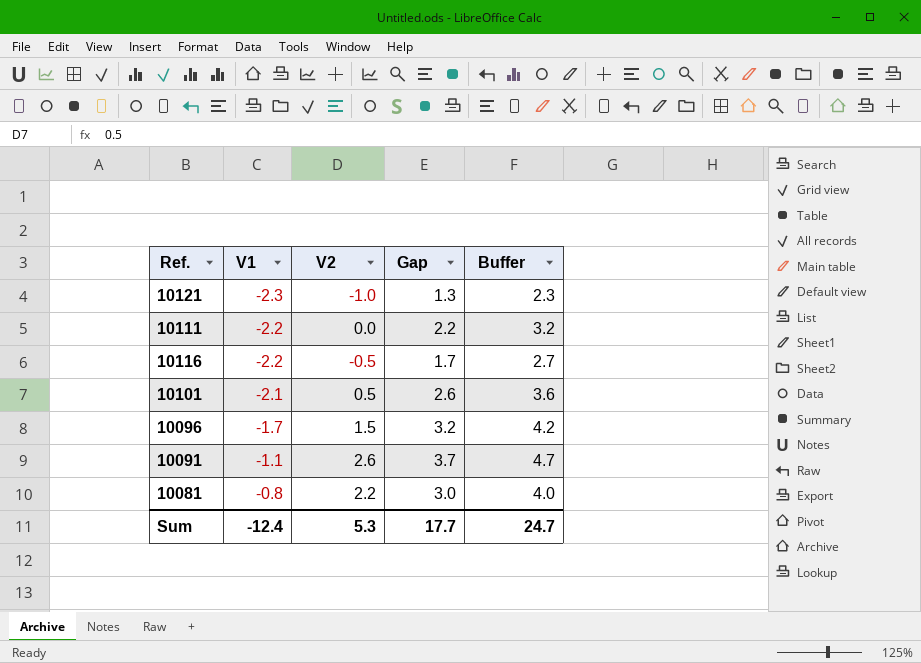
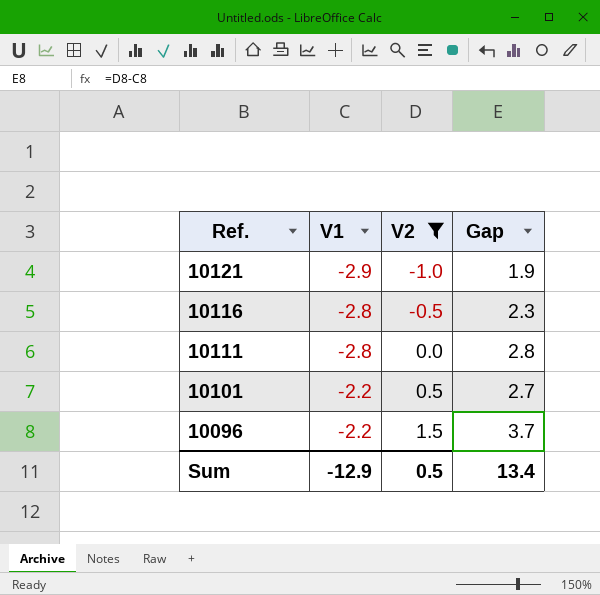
filter: none -> V2 <= 1.5
row order: V1 ascending -> Ref. descending
column Buffer | formula: [Gap] + 1 -> none
10121 | V1: -2.3 -> -2.9
10121 | Gap: 1.3 -> 1.9
10116 | V1: -2.2 -> -2.8
10116 | Gap: 1.7 -> 2.3
10111 | V1: -2.2 -> -2.8
10111 | Gap: 2.2 -> 2.8
10101 | V1: -2.1 -> -2.2
10101 | Gap: 2.6 -> 2.7
10096 | V1: -1.7 -> -2.2
10096 | Gap: 3.2 -> 3.7
Sum | V1: -12.4 -> -12.9
Sum | V2: 5.3 -> 0.5
Sum | Gap: 17.7 -> 13.4

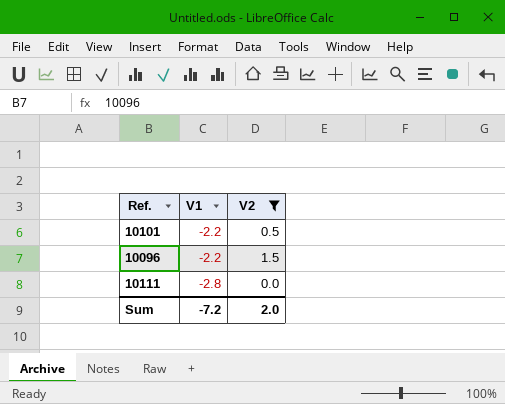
row order: Ref. descending -> V1 descending
column Gap | formula: [V2] - [V1] -> none
row 10121: -2.9 | -1.0 | 1.9 -> none
row 10116: -2.8 | -0.5 | 2.3 -> none
Sum | V1: -12.9 -> -7.2
Sum | V2: 0.5 -> 2.0

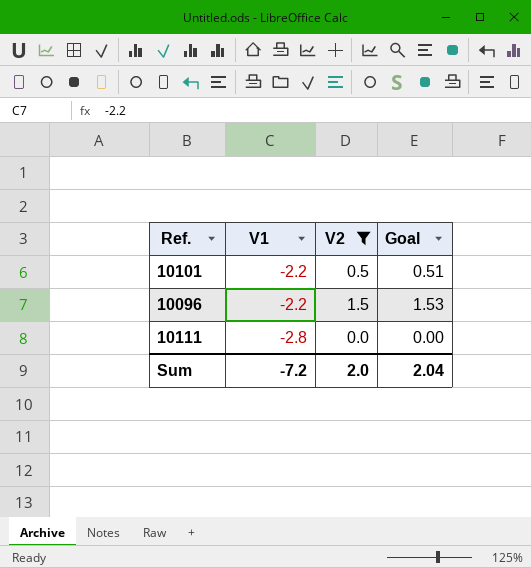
column Goal | formula: none -> [V2] * 1.02

